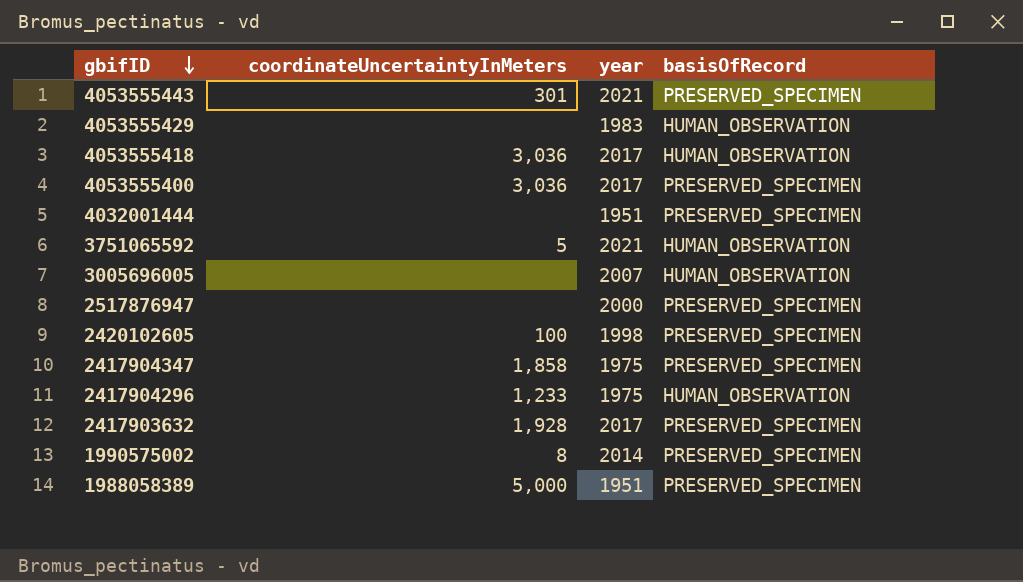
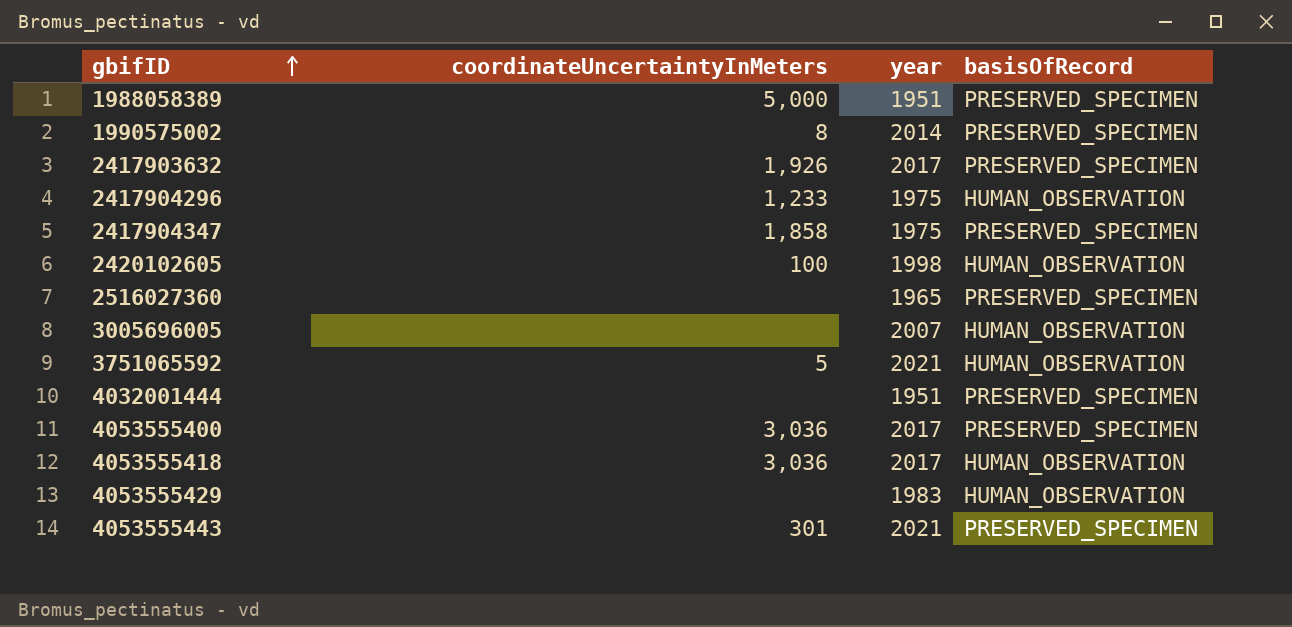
row order: gbifID descending -> gbifID ascending
row 2517876947: none | 2000 | PRESERVED_SPECIMEN -> none
2417903632 | coordinateUncertaintyInMeters: 1,928 -> 1,926
2420102605 | basisOfRecord: PRESERVED_SPECIMEN -> HUMAN_OBSERVATION
row 2516027360: none -> none | 1965 | PRESERVED_SPECIMEN

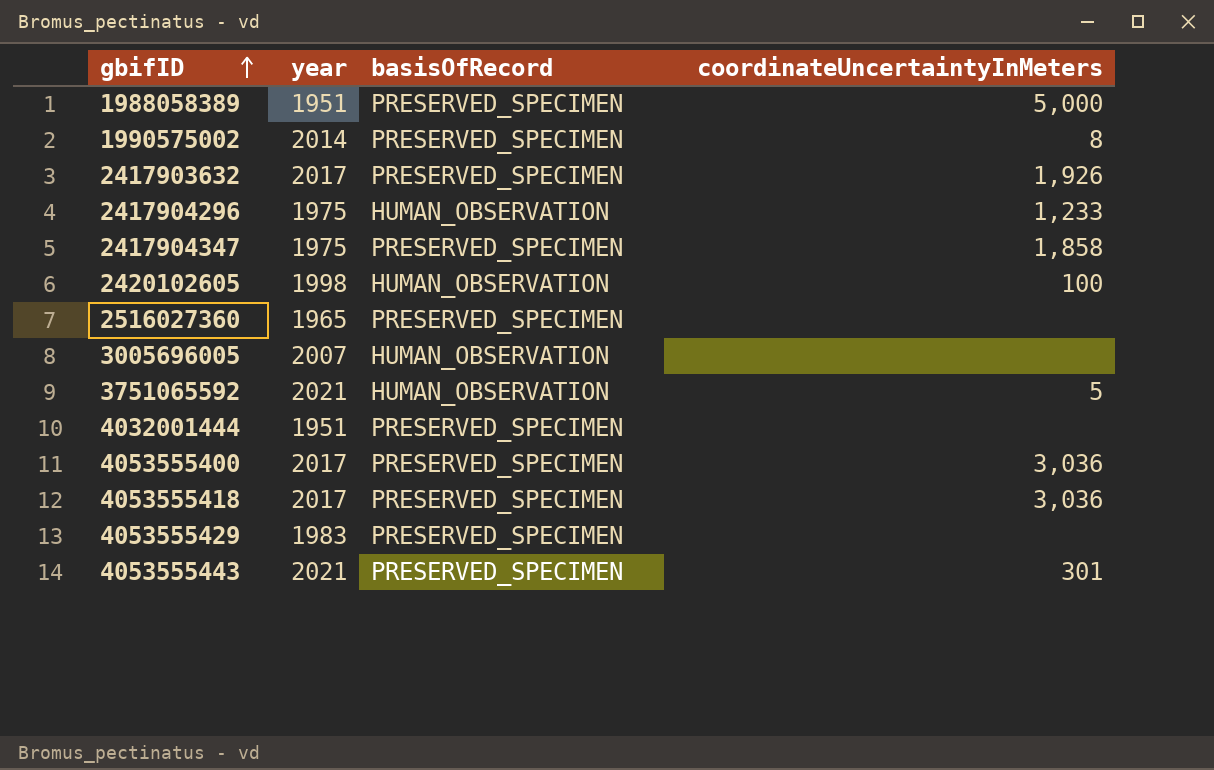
column coordinateUncertaintyInMeters | position: 2 -> 4
4053555418 | basisOfRecord: HUMAN_OBSERVATION -> PRESERVED_SPECIMEN
4053555429 | basisOfRecord: HUMAN_OBSERVATION -> PRESERVED_SPECIMEN

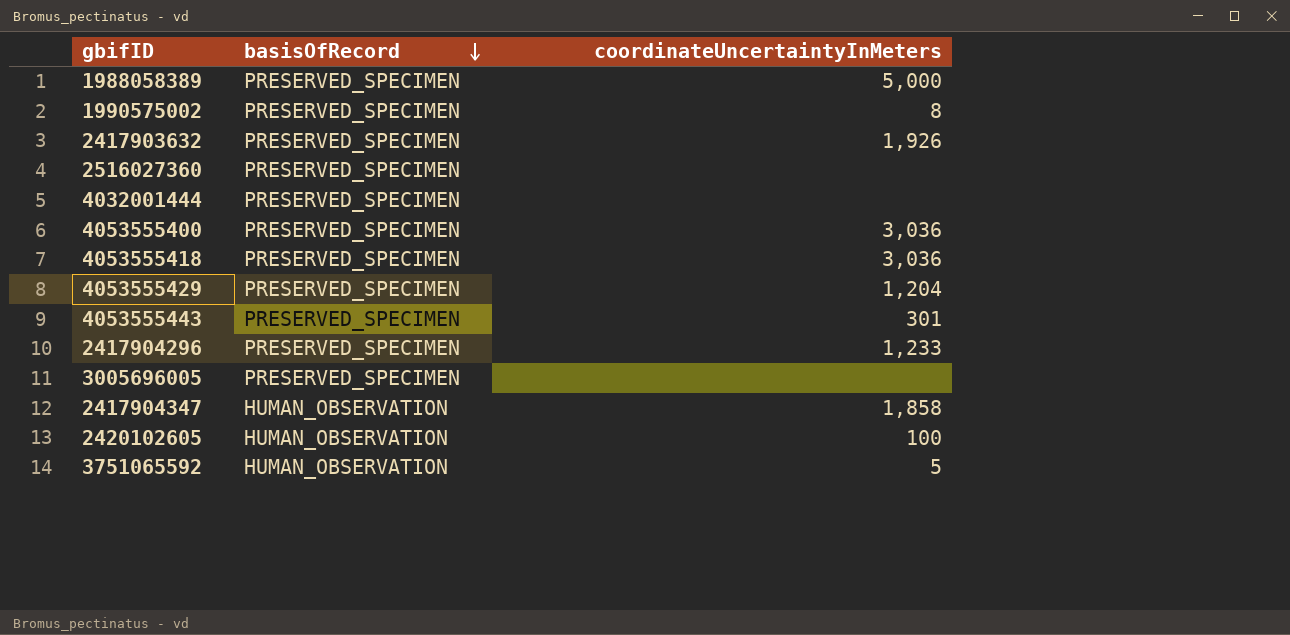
row order: gbifID ascending -> basisOfRecord descending
column year | position: 2 -> none
4053555429 | coordinateUncertaintyInMeters: none -> 1,204
2417904296 | basisOfRecord: HUMAN_OBSERVATION -> PRESERVED_SPECIMEN
3005696005 | basisOfRecord: HUMAN_OBSERVATION -> PRESERVED_SPECIMEN
2417904347 | basisOfRecord: PRESERVED_SPECIMEN -> HUMAN_OBSERVATION

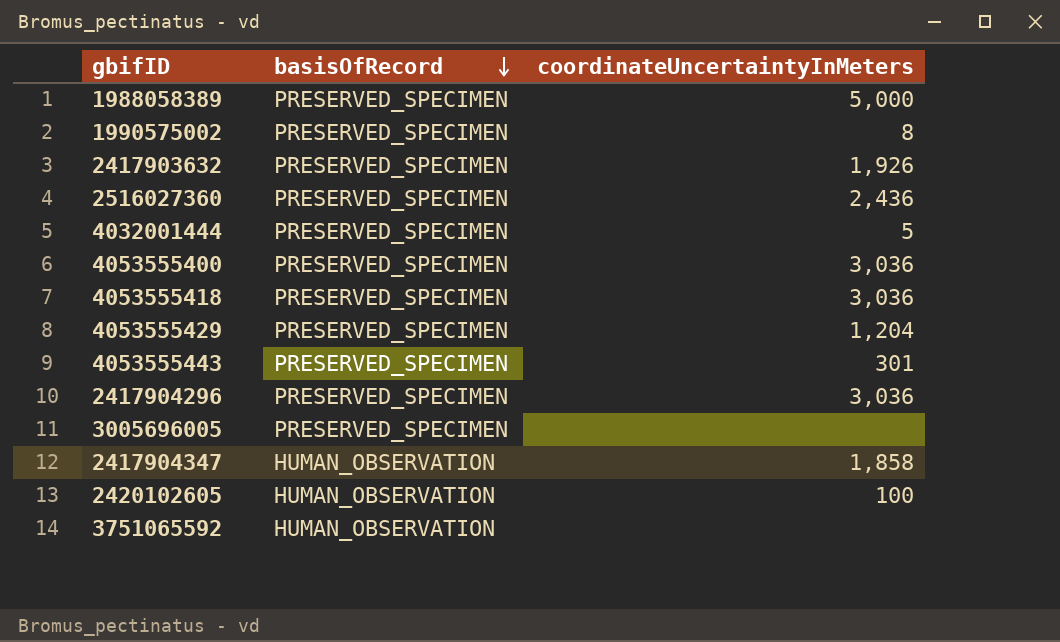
2516027360 | coordinateUncertaintyInMeters: none -> 2,436
4032001444 | coordinateUncertaintyInMeters: none -> 5
2417904296 | coordinateUncertaintyInMeters: 1,233 -> 3,036
3751065592 | coordinateUncertaintyInMeters: 5 -> none

